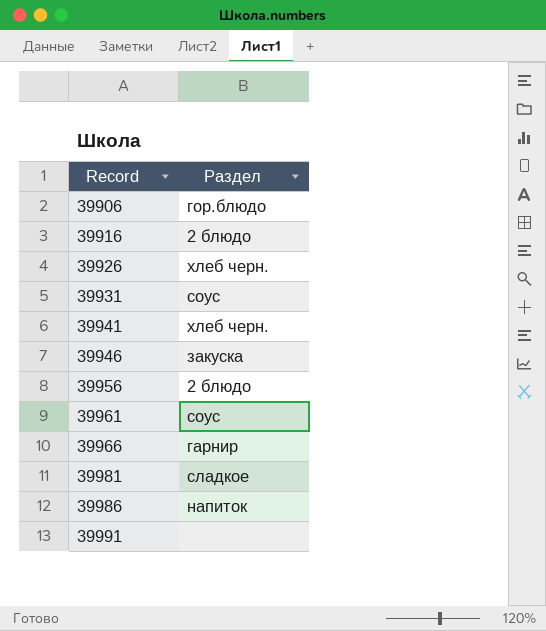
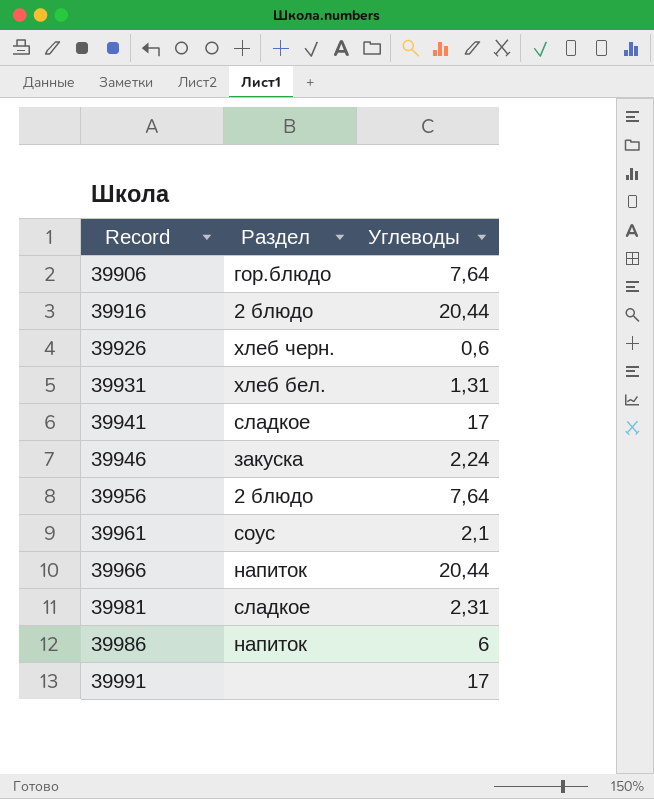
column Углеводы | position: none -> 3
39931 | Раздел: соус -> хлеб бел.
39941 | Раздел: хлеб черн. -> сладкое
39966 | Раздел: гарнир -> напиток

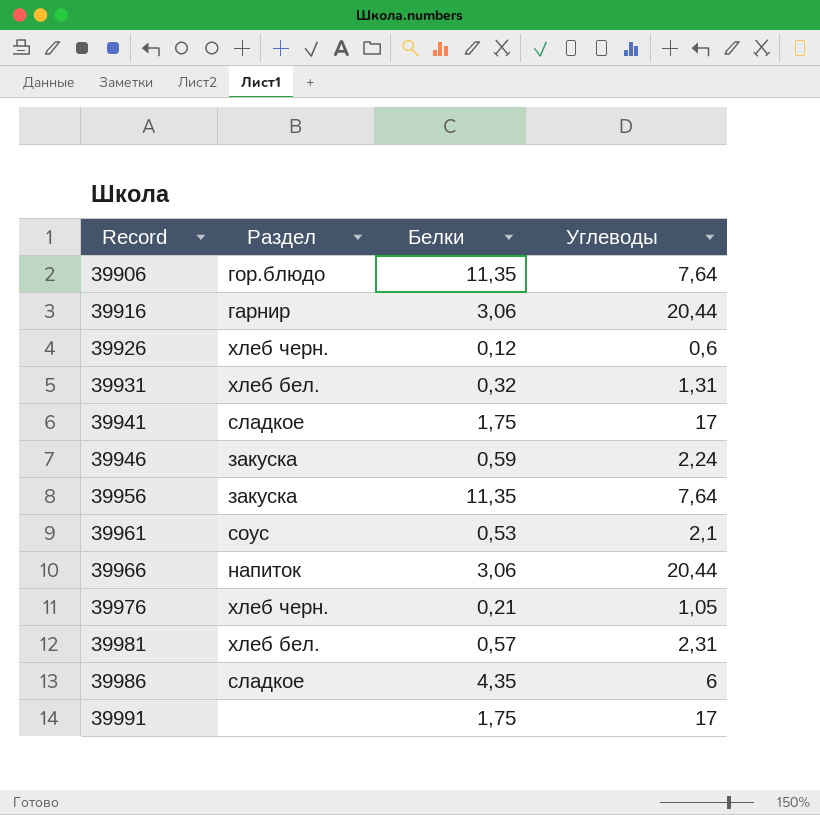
column Белки | position: none -> 3
39916 | Раздел: 2 блюдо -> гарнир
39956 | Раздел: 2 блюдо -> закуска
row 39976: none -> хлеб черн. | 0,21 | 1,05
39981 | Раздел: сладкое -> хлеб бел.
39986 | Раздел: напиток -> сладкое

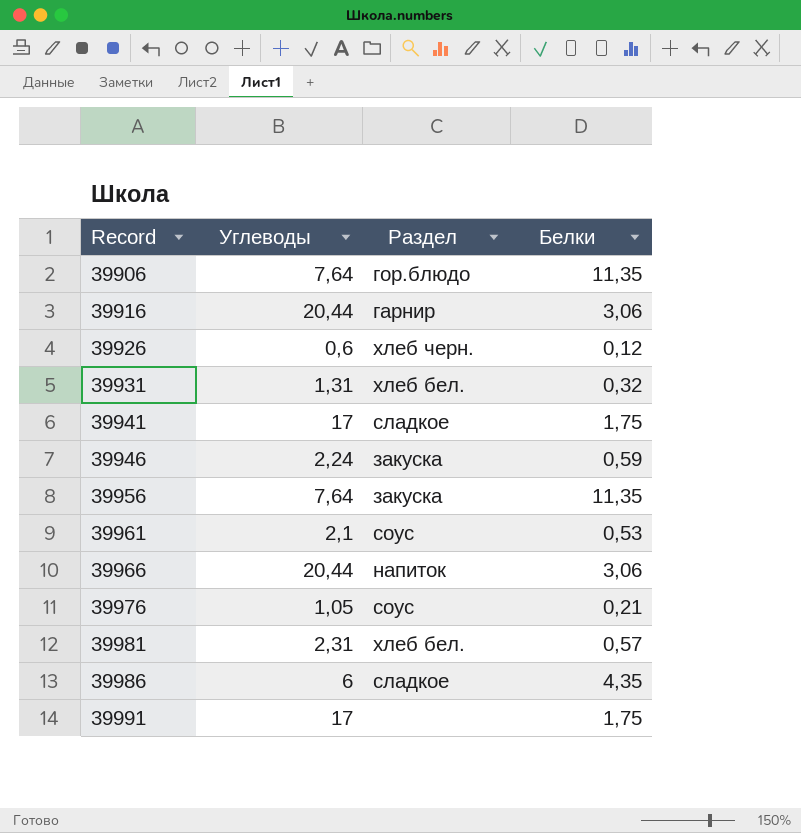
column Углеводы | position: 4 -> 2
39976 | Раздел: хлеб черн. -> соус

